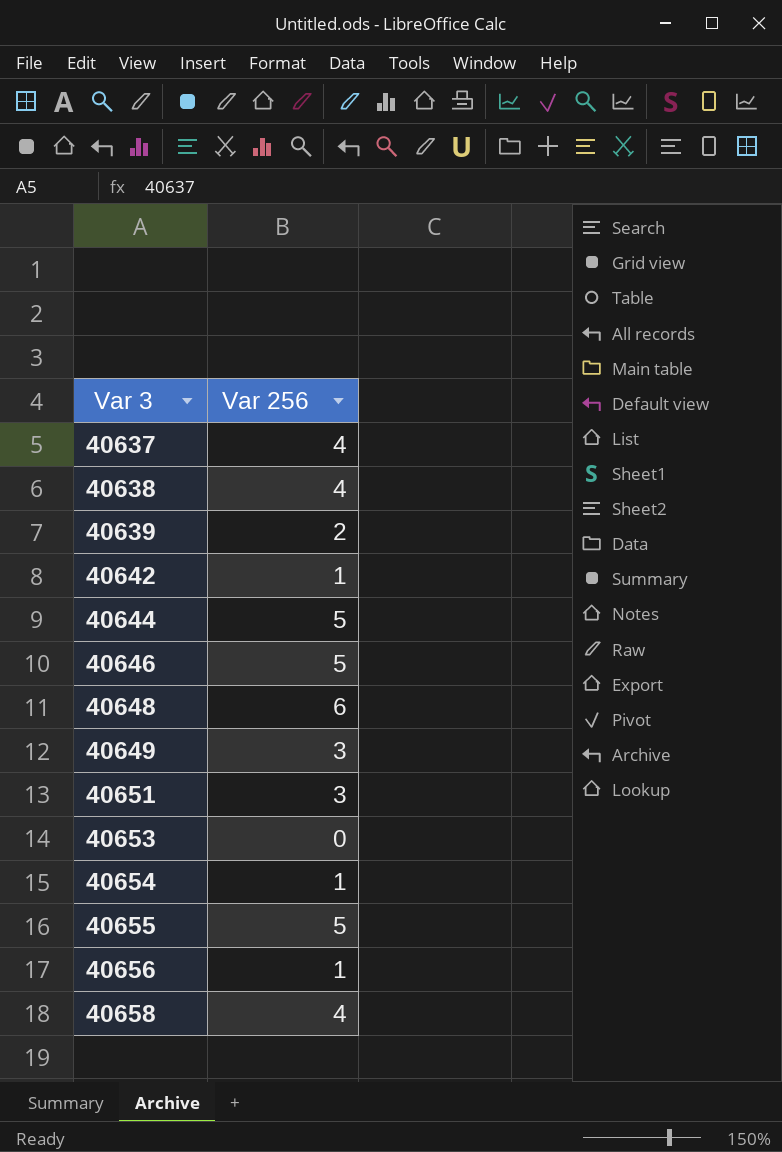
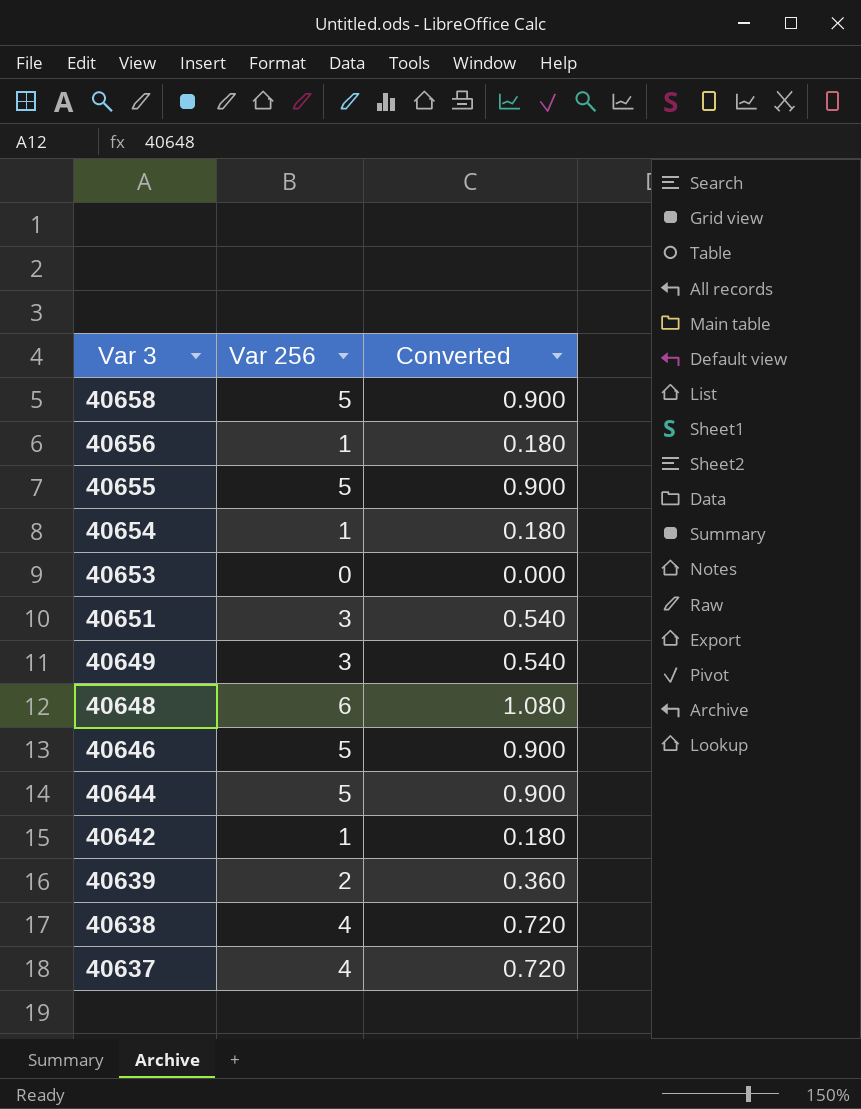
row order: Var 3 ascending -> Var 3 descending
column Converted | formula: none -> [Var 256] * 0.18
40658 | Var 256: 4 -> 5

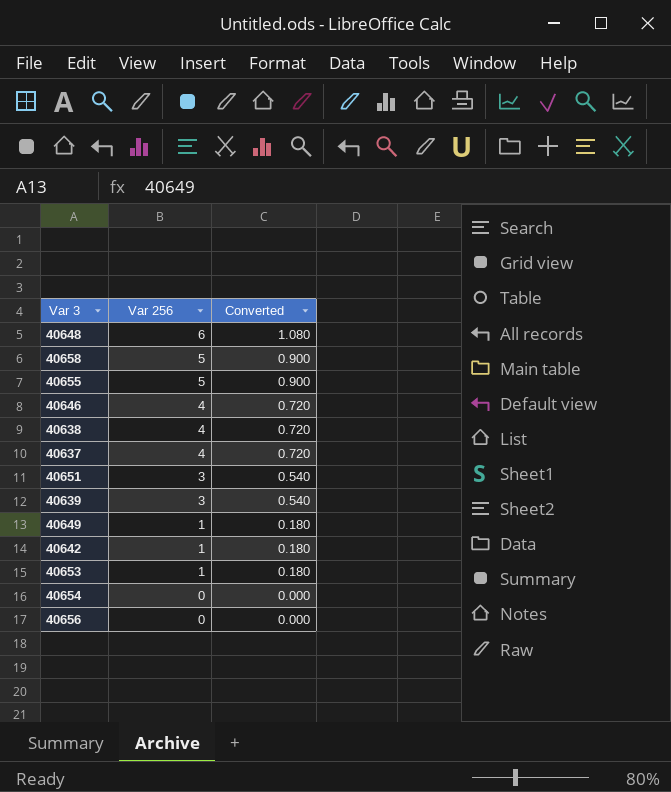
row order: Var 3 descending -> Var 256 descending
row 40644: 5 | 0.900 -> none
40646 | Var 256: 5 -> 4
40646 | Converted: 0.900 -> 0.720
40639 | Var 256: 2 -> 3
40639 | Converted: 0.360 -> 0.540
40649 | Var 256: 3 -> 1
40649 | Converted: 0.540 -> 0.180
40653 | Var 256: 0 -> 1
40653 | Converted: 0.000 -> 0.180
40654 | Var 256: 1 -> 0
40654 | Converted: 0.180 -> 0.000
40656 | Var 256: 1 -> 0
40656 | Converted: 0.180 -> 0.000

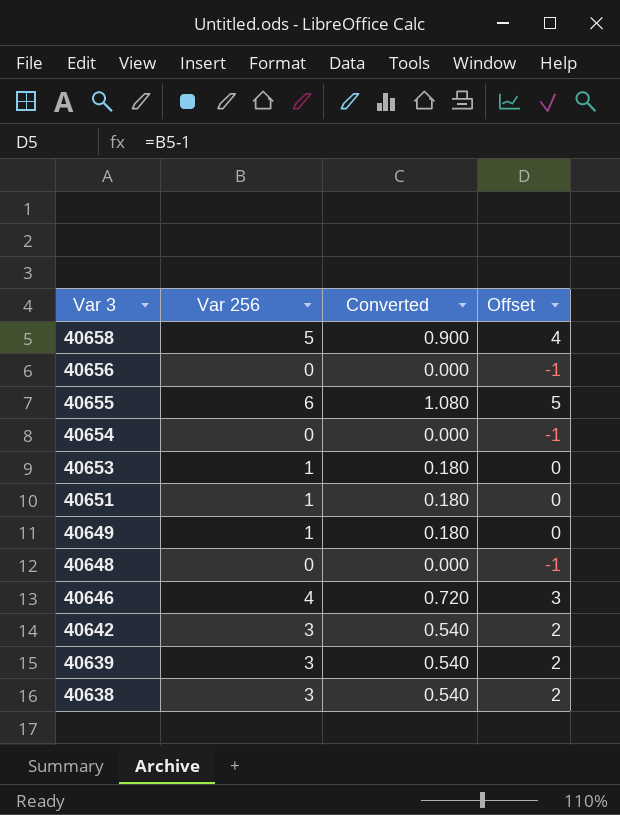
row order: Var 256 descending -> Var 3 descending
column Offset | formula: none -> [Var 256] - 1
row 40637: 4 | 0.720 -> none
40655 | Var 256: 5 -> 6
40655 | Converted: 0.900 -> 1.080
40651 | Var 256: 3 -> 1
40651 | Converted: 0.540 -> 0.180
40648 | Var 256: 6 -> 0
40648 | Converted: 1.080 -> 0.000
40642 | Var 256: 1 -> 3
40642 | Converted: 0.180 -> 0.540
40638 | Var 256: 4 -> 3
40638 | Converted: 0.720 -> 0.540

